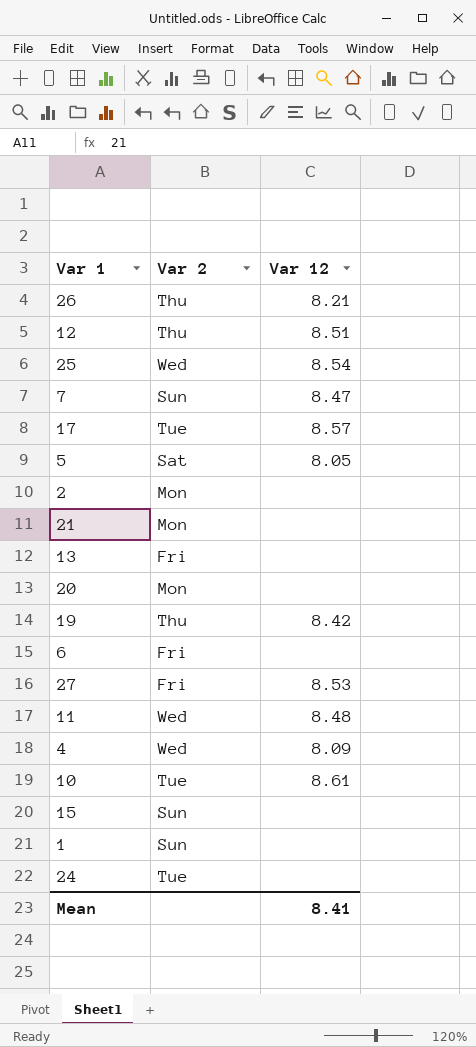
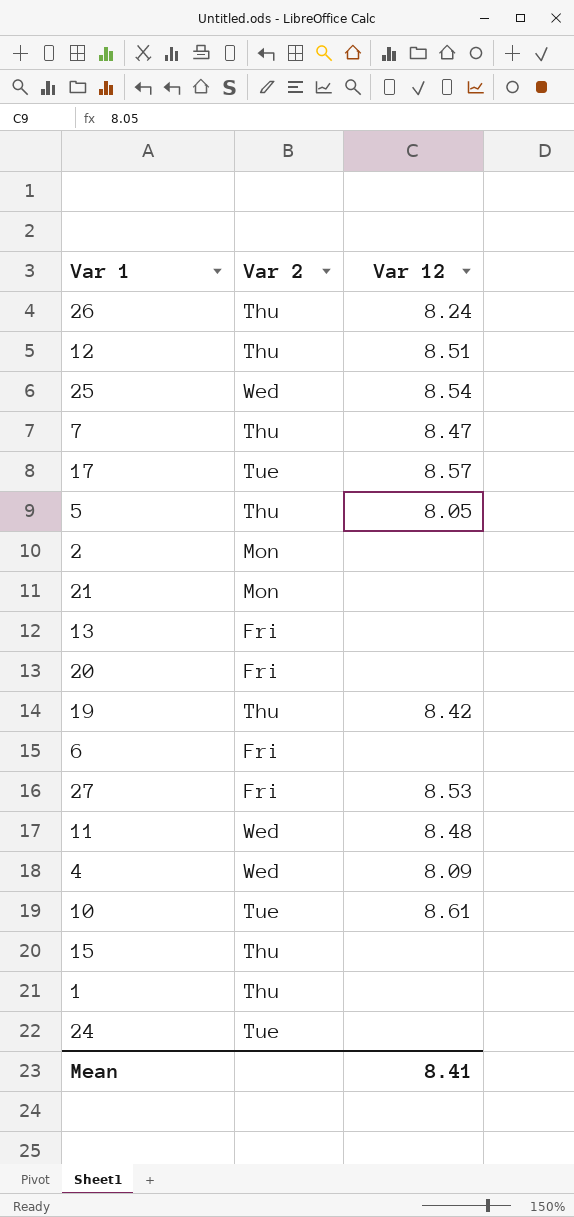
26 | Var 12: 8.21 -> 8.24
7 | Var 2: Sun -> Thu
5 | Var 2: Sat -> Thu
20 | Var 2: Mon -> Fri
15 | Var 2: Sun -> Thu
1 | Var 2: Sun -> Thu

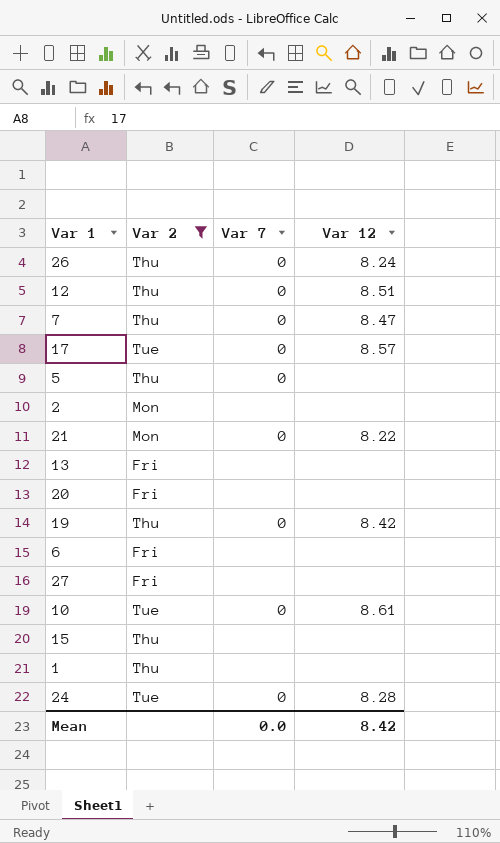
filter: none -> Var 2 != Wed
column Var 7 | position: none -> 3
5 | Var 12: 8.05 -> none
21 | Var 12: none -> 8.22
27 | Var 12: 8.53 -> none
24 | Var 12: none -> 8.28
Mean | Var 12: 8.41 -> 8.42

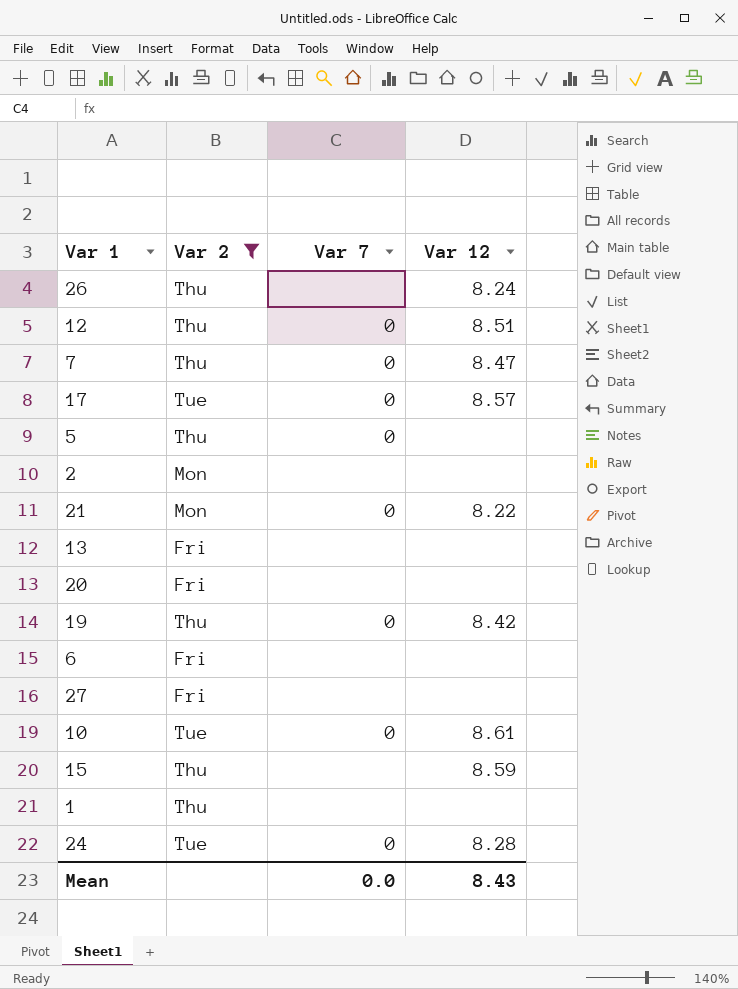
26 | Var 7: 0 -> none
15 | Var 12: none -> 8.59
Mean | Var 12: 8.42 -> 8.43

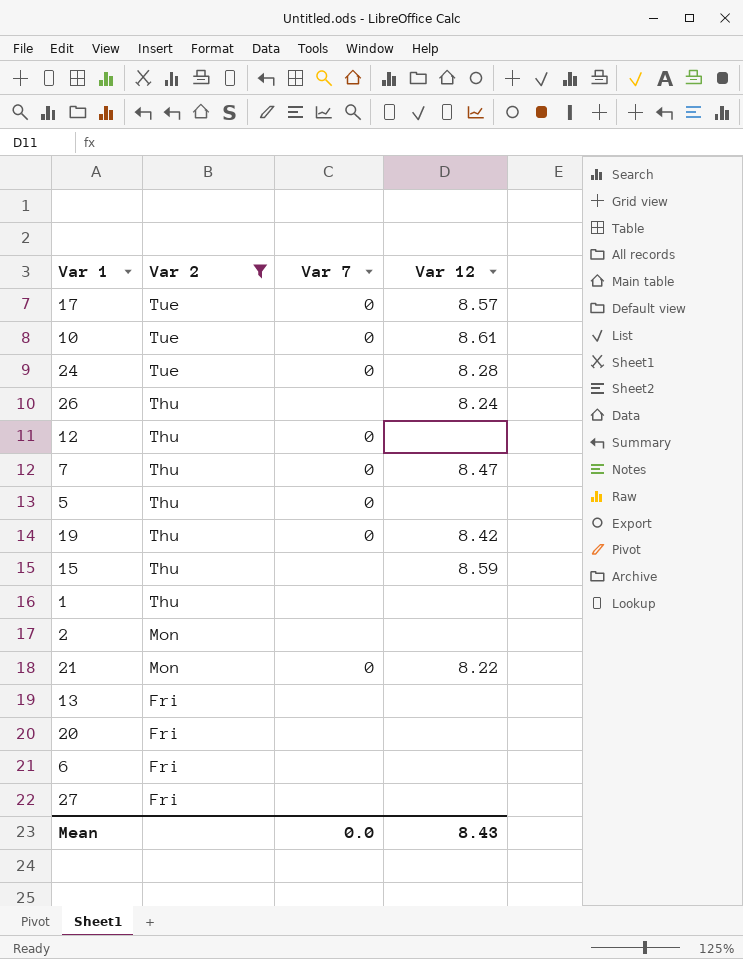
row order: none -> Var 2 descending
12 | Var 12: 8.51 -> none

